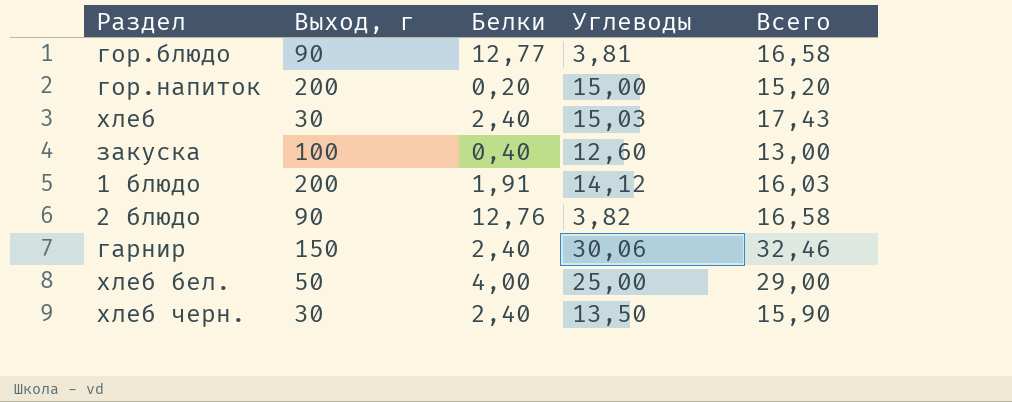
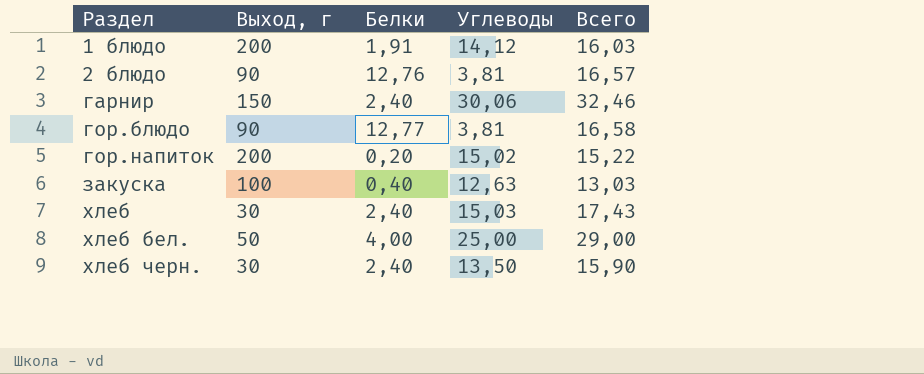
row order: none -> Раздел ascending
2 блюдо | Углеводы: 3,82 -> 3,81
2 блюдо | Всего: 16,58 -> 16,57
гор.напиток | Углеводы: 15,00 -> 15,02
гор.напиток | Всего: 15,20 -> 15,22
закуска | Углеводы: 12,60 -> 12,63
закуска | Всего: 13,00 -> 13,03

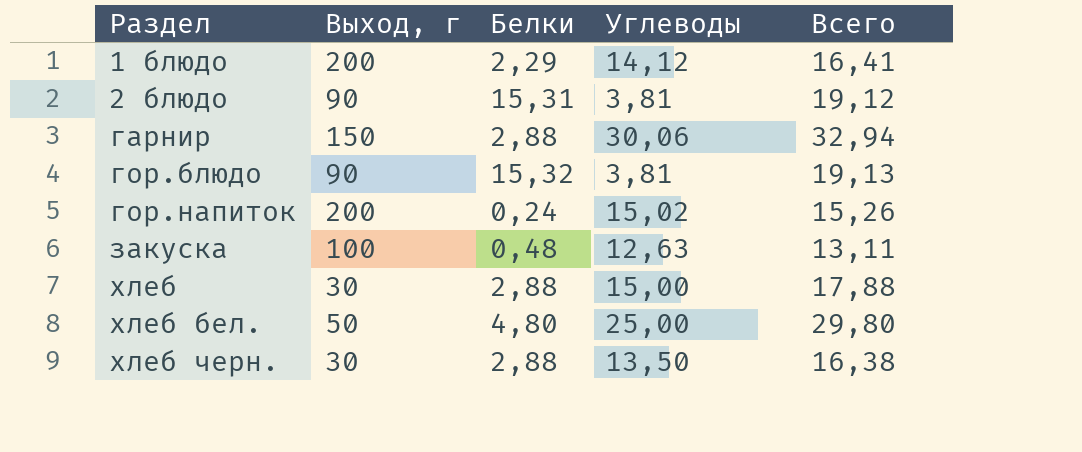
1 блюдо | Белки: 1,91 -> 2,29
1 блюдо | Всего: 16,03 -> 16,41
2 блюдо | Белки: 12,76 -> 15,31
2 блюдо | Всего: 16,57 -> 19,12
гарнир | Белки: 2,40 -> 2,88
гарнир | Всего: 32,46 -> 32,94
гор.блюдо | Белки: 12,77 -> 15,32
гор.блюдо | Всего: 16,58 -> 19,13
гор.напиток | Белки: 0,20 -> 0,24
гор.напиток | Всего: 15,22 -> 15,26
закуска | Белки: 0,40 -> 0,48
закуска | Всего: 13,03 -> 13,11
хлеб | Белки: 2,40 -> 2,88
хлеб | Углеводы: 15,03 -> 15,00
хлеб | Всего: 17,43 -> 17,88
хлеб бел. | Белки: 4,00 -> 4,80
хлеб бел. | Всего: 29,00 -> 29,80
хлеб черн. | Белки: 2,40 -> 2,88
хлеб черн. | Всего: 15,90 -> 16,38

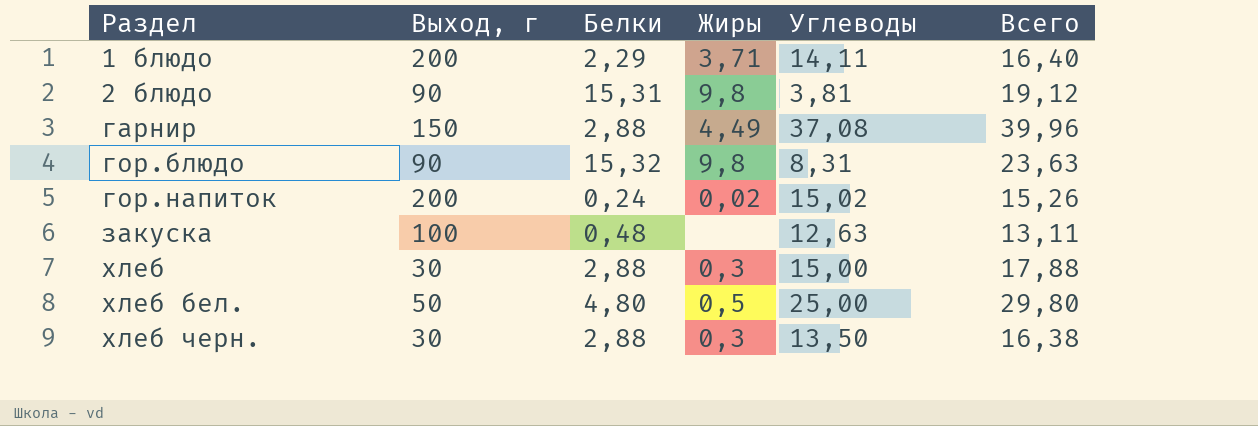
column Жиры | position: none -> 4
1 блюдо | Углеводы: 14,12 -> 14,11
1 блюдо | Всего: 16,41 -> 16,40
гарнир | Углеводы: 30,06 -> 37,08
гарнир | Всего: 32,94 -> 39,96
гор.блюдо | Углеводы: 3,81 -> 8,31
гор.блюдо | Всего: 19,13 -> 23,63

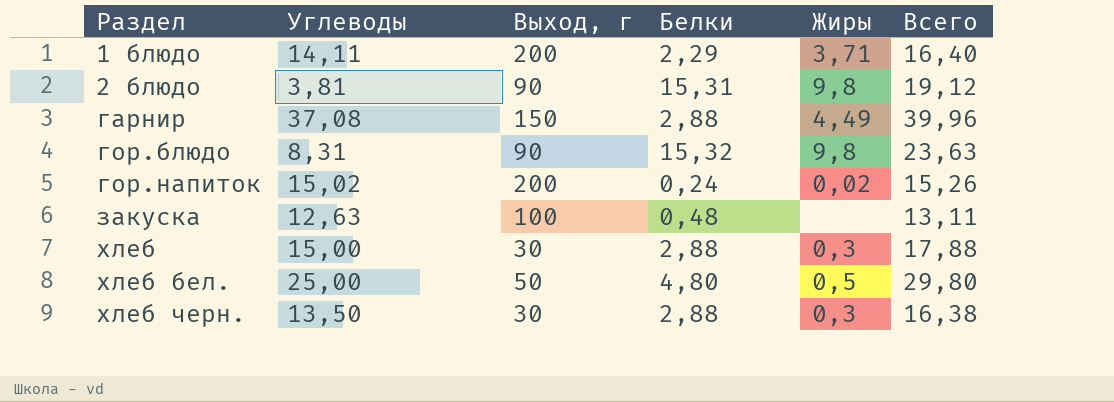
column Углеводы | position: 5 -> 2

